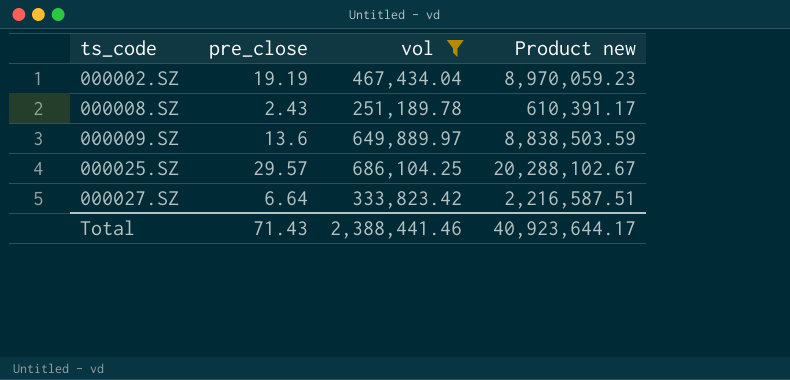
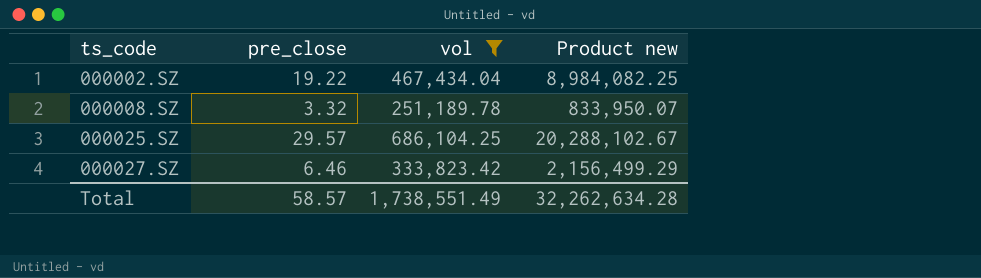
row 000009.SZ: 13.6 | 649,889.97 | 8,838,503.59 -> none
000002.SZ | pre_close: 19.19 -> 19.22
000002.SZ | Product new: 8,970,059.23 -> 8,984,082.25
000008.SZ | pre_close: 2.43 -> 3.32
000008.SZ | Product new: 610,391.17 -> 833,950.07
000027.SZ | pre_close: 6.64 -> 6.46
000027.SZ | Product new: 2,216,587.51 -> 2,156,499.29
Total | pre_close: 71.43 -> 58.57
Total | vol: 2,388,441.46 -> 1,738,551.49
Total | Product new: 40,923,644.17 -> 32,262,634.28

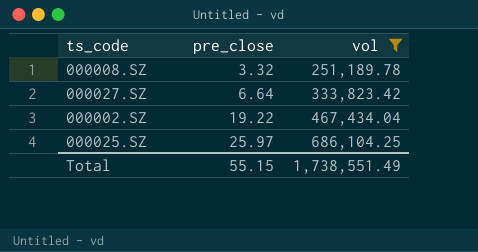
row order: ts_code ascending -> pre_close ascending
column Product new | formula: [pre_close] * [vol] -> none
000027.SZ | pre_close: 6.46 -> 6.64
000025.SZ | pre_close: 29.57 -> 25.97
Total | pre_close: 58.57 -> 55.15

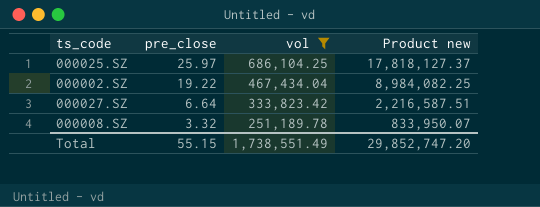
row order: pre_close ascending -> pre_close descending
column Product new | formula: none -> [pre_close] * [vol]

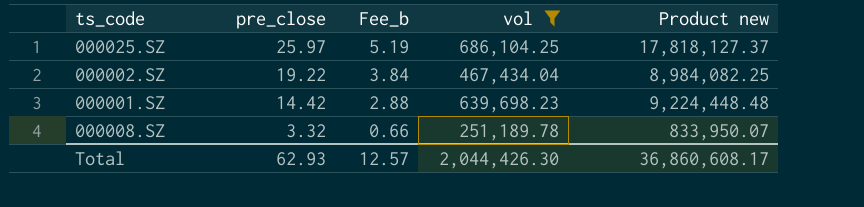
column Fee_b | formula: none -> [pre_close] * 0.2
row 000027.SZ: 6.64 | 333,823.42 | 2,216,587.51 -> none
row 000001.SZ: none -> 14.42 | 2.88 | 639,698.23 | 9,224,448.48
Total | pre_close: 55.15 -> 62.93
Total | vol: 1,738,551.49 -> 2,044,426.30
Total | Product new: 29,852,747.20 -> 36,860,608.17

